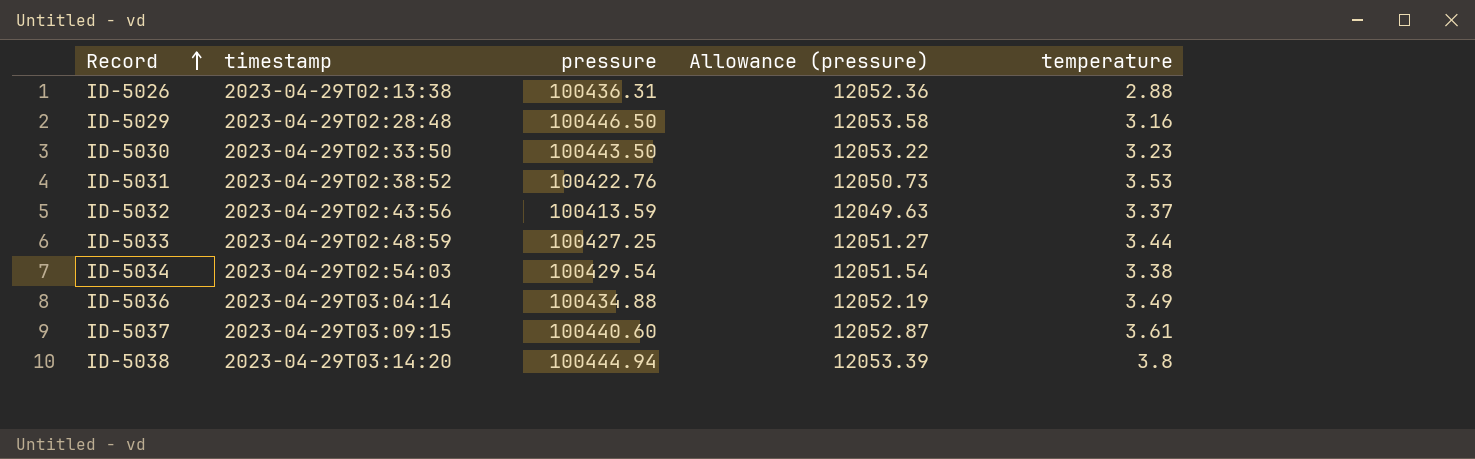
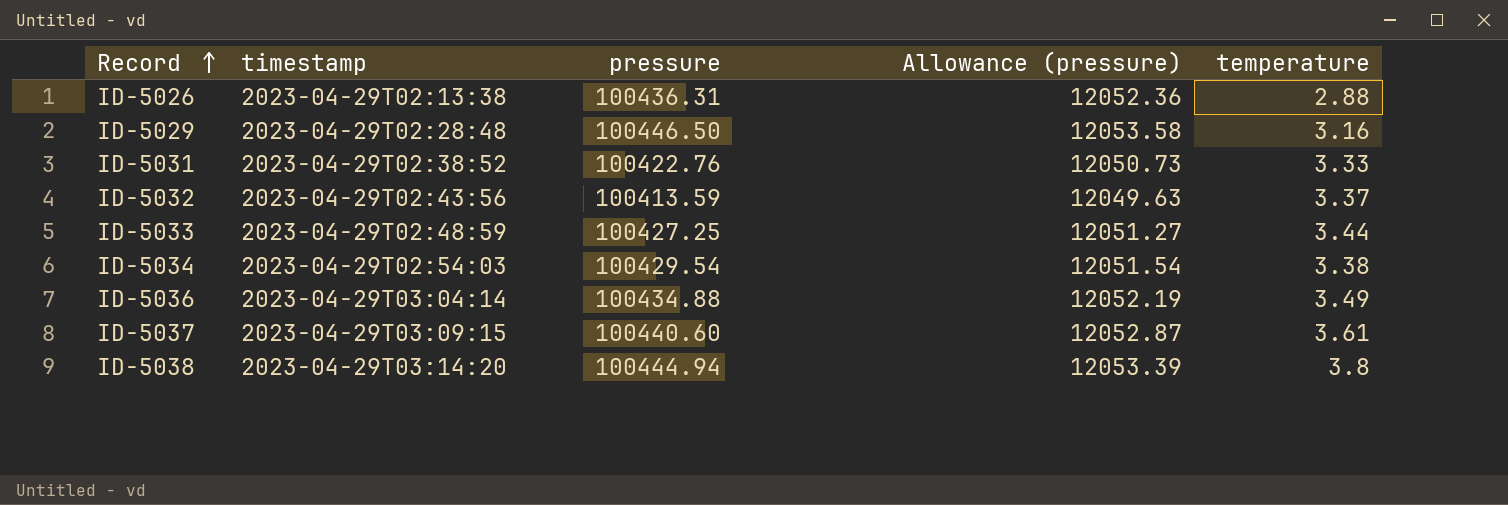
row ID-5030: 2023-04-29T02:33:50 | 100443.50 | 12053.22 | 3.23 -> none
ID-5031 | temperature: 3.53 -> 3.33

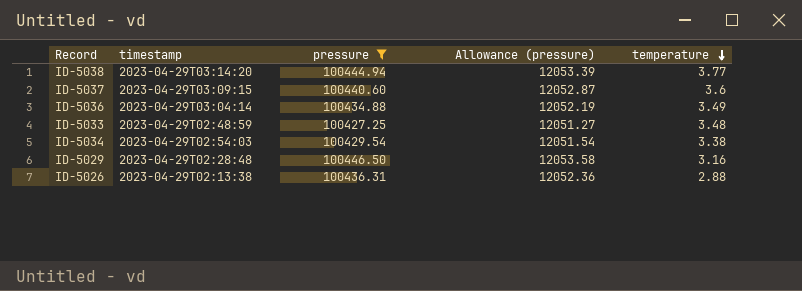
filter: none -> pressure >= 100427.25
row order: Record ascending -> temperature descending
ID-5038 | temperature: 3.8 -> 3.77
ID-5037 | temperature: 3.61 -> 3.6
ID-5033 | temperature: 3.44 -> 3.48

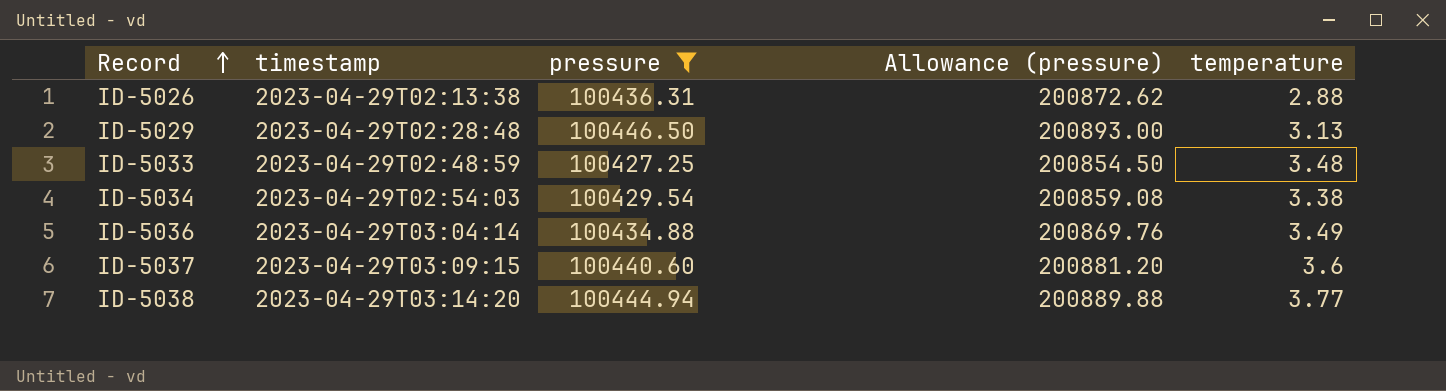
row order: temperature descending -> Record ascending
column Allowance (pressure) | formula: [pressure] * 0.12 -> [pressure] * 2
ID-5029 | temperature: 3.16 -> 3.13

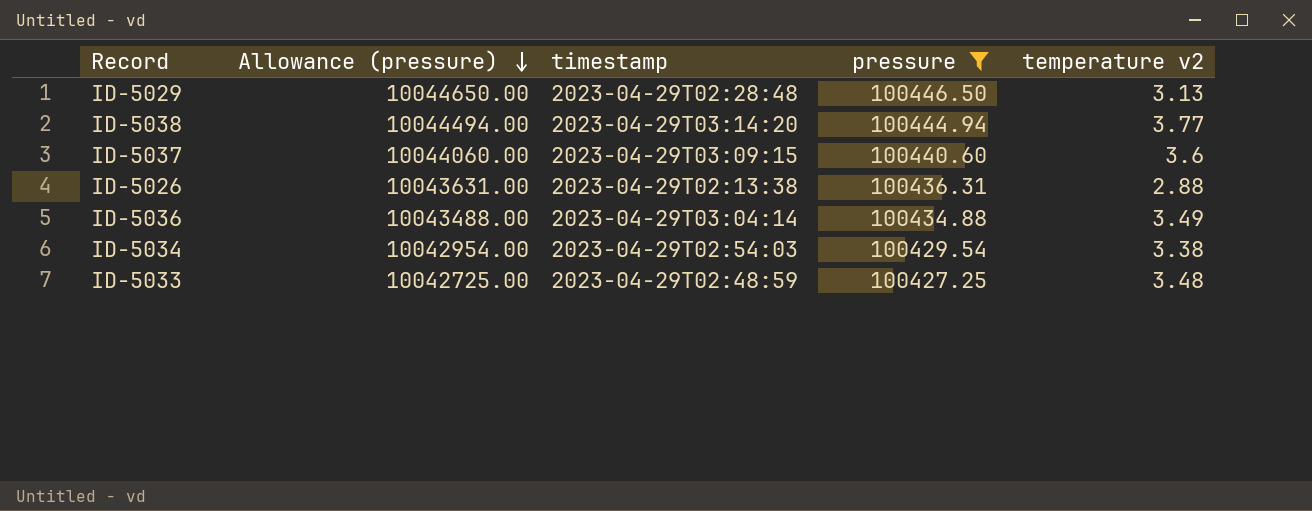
row order: Record ascending -> Allowance (pressure) descending
column Allowance (pressure) | formula: [pressure] * 2 -> [pressure] * 100
column Allowance (pressure) | position: 4 -> 2
column name: temperature -> temperature v2

